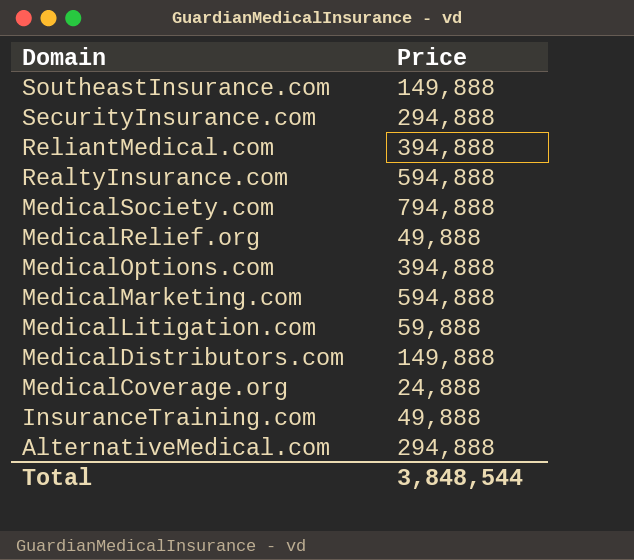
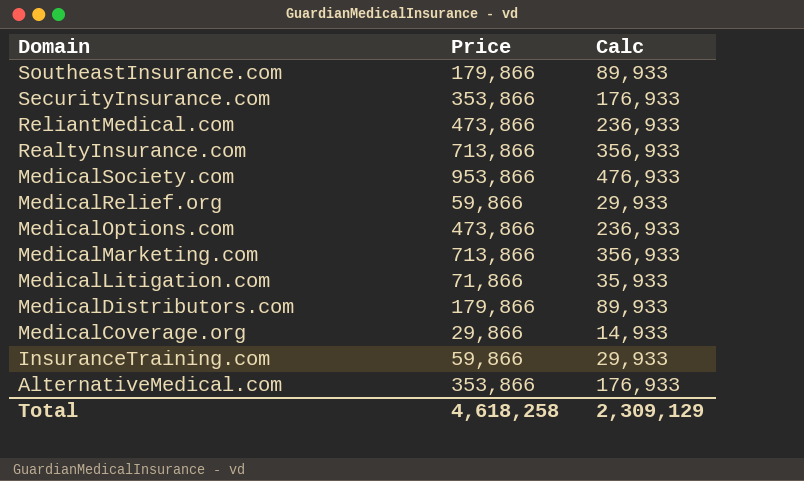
column Calc | formula: none -> [Price] * 0.5
SoutheastInsurance.com | Price: 149,888 -> 179,866
SecurityInsurance.com | Price: 294,888 -> 353,866
ReliantMedical.com | Price: 394,888 -> 473,866
RealtyInsurance.com | Price: 594,888 -> 713,866
MedicalSociety.com | Price: 794,888 -> 953,866
MedicalRelief.org | Price: 49,888 -> 59,866
MedicalOptions.com | Price: 394,888 -> 473,866
MedicalMarketing.com | Price: 594,888 -> 713,866
MedicalLitigation.com | Price: 59,888 -> 71,866
MedicalDistributors.com | Price: 149,888 -> 179,866
MedicalCoverage.org | Price: 24,888 -> 29,866
InsuranceTraining.com | Price: 49,888 -> 59,866
AlternativeMedical.com | Price: 294,888 -> 353,866
Total | Price: 3,848,544 -> 4,618,258

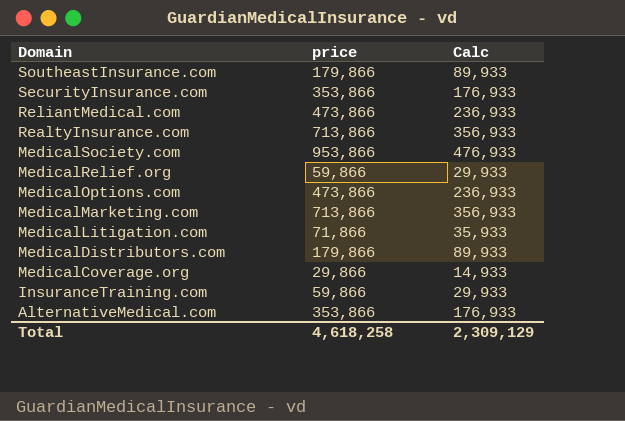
column name: Price -> price

